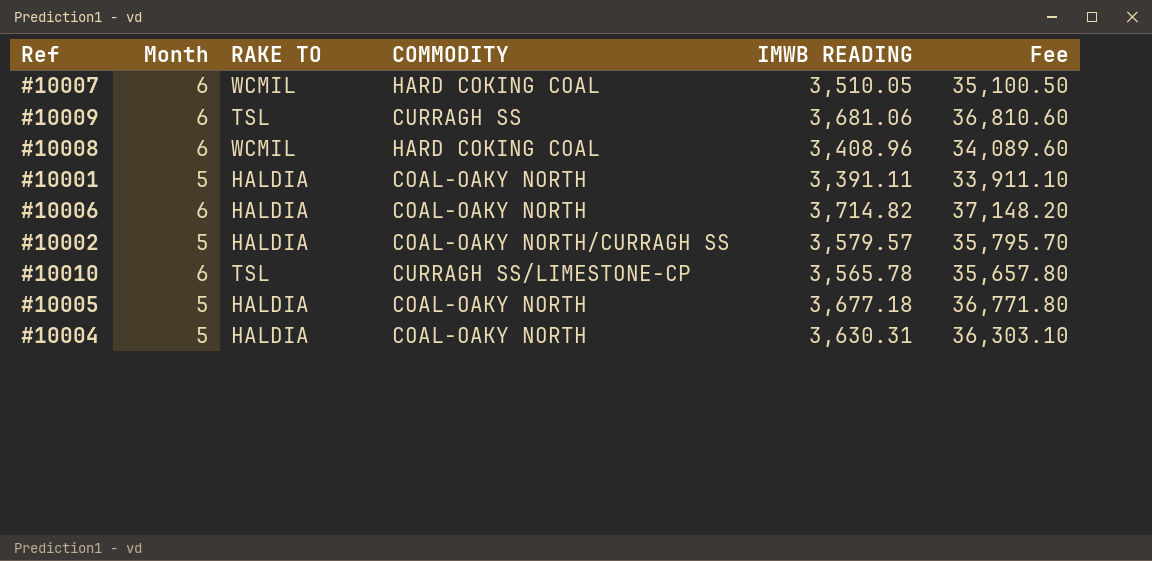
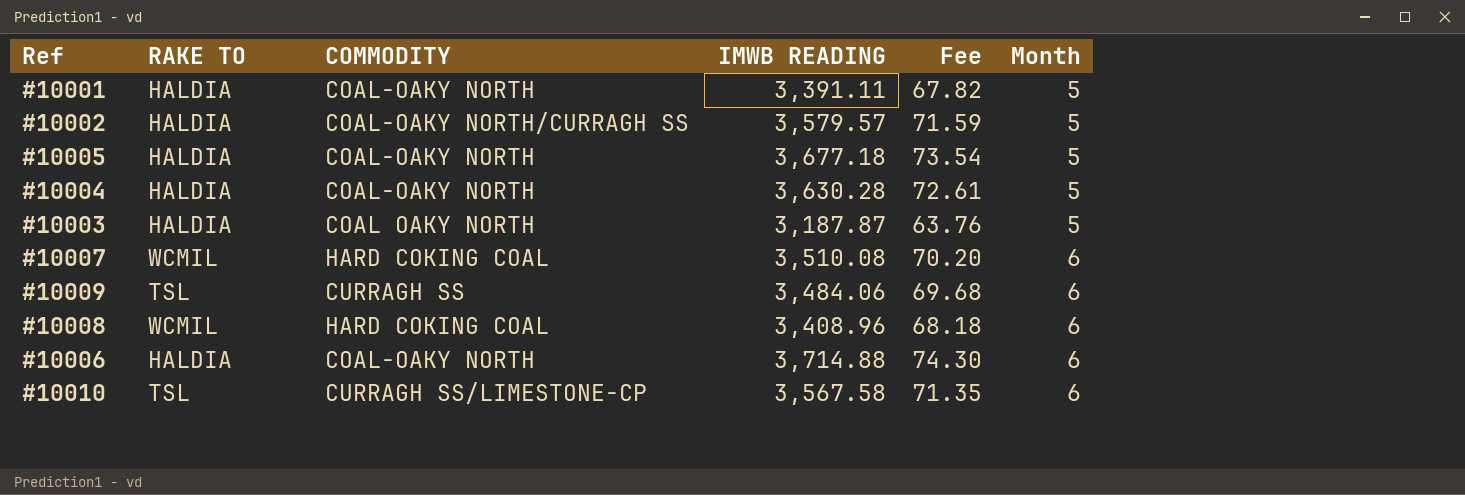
row order: none -> Month ascending
column Fee | formula: [IMWB READING] * 10 -> [IMWB READING] * 0.02
column Month | position: 2 -> 6
#10004 | IMWB READING: 3,630.31 -> 3,630.28
row #10003: none -> HALDIA | COAL OAKY NORTH | 3,187.87 | 63.76 | 5
#10007 | IMWB READING: 3,510.05 -> 3,510.08
#10009 | IMWB READING: 3,681.06 -> 3,484.06
#10006 | IMWB READING: 3,714.82 -> 3,714.88
#10010 | IMWB READING: 3,565.78 -> 3,567.58

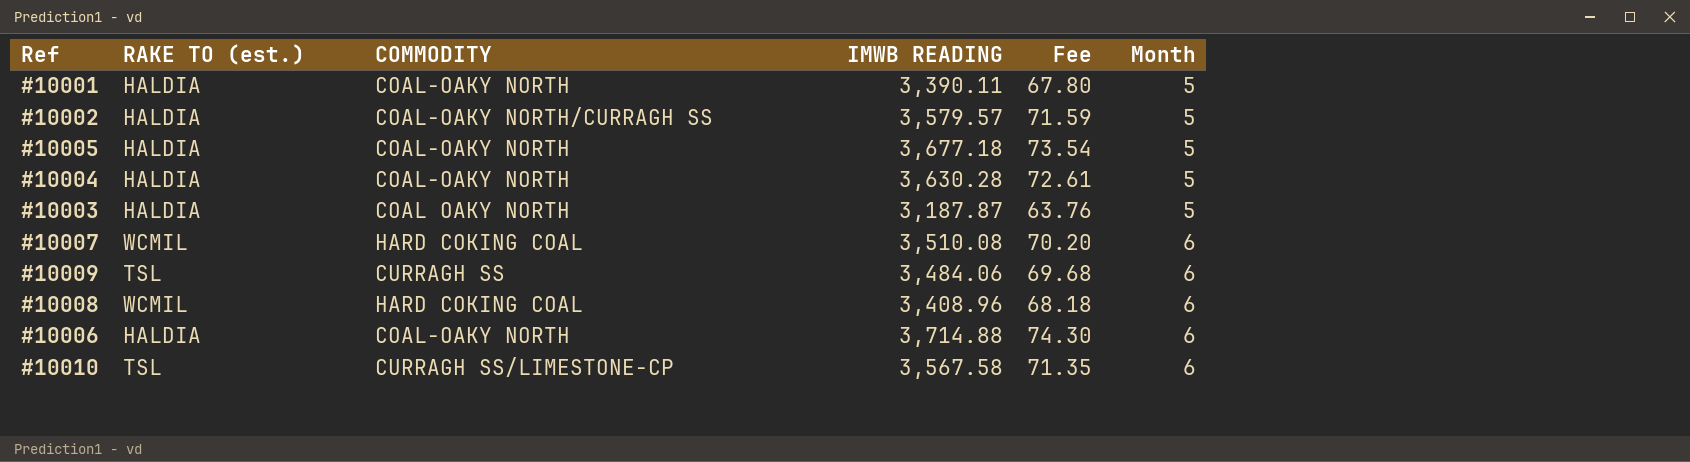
column name: RAKE TO -> RAKE TO (est.)
#10001 | IMWB READING: 3,391.11 -> 3,390.11
#10001 | Fee: 67.82 -> 67.80

